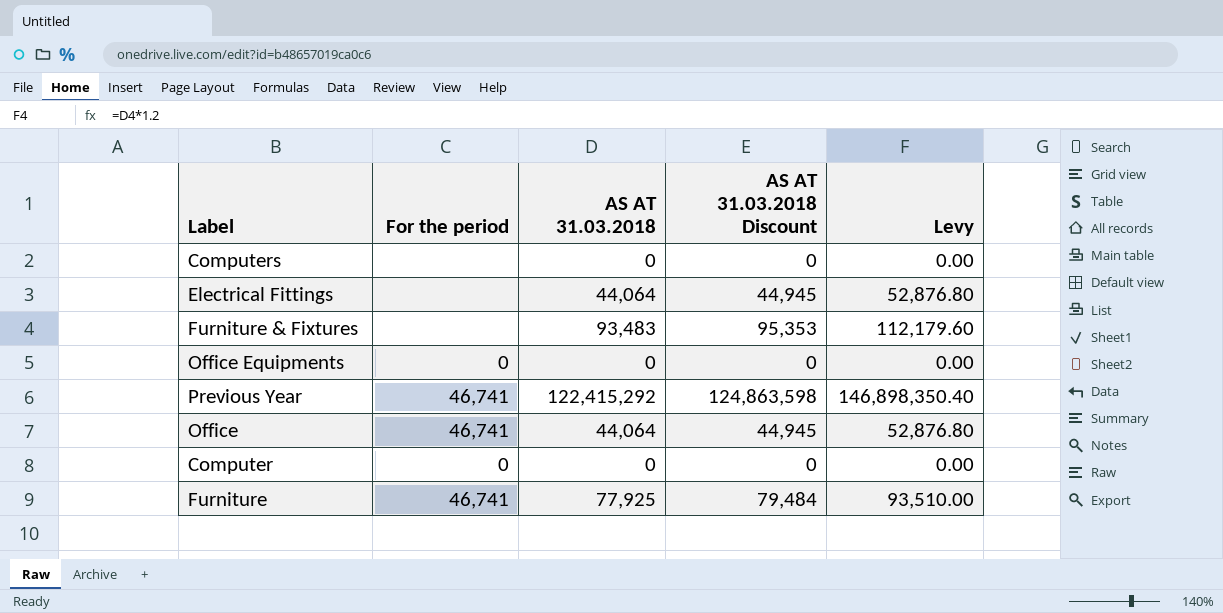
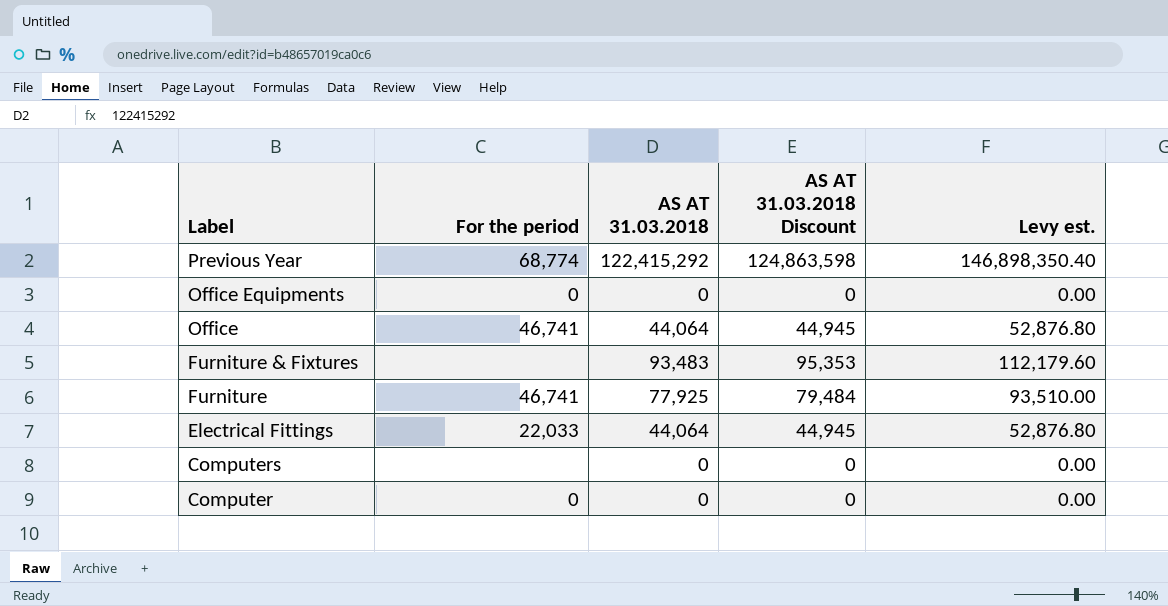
row order: none -> Label descending
column name: Levy -> Levy est.
Previous Year | For the period: 46,741 -> 68,774
Electrical Fittings | For the period: none -> 22,033

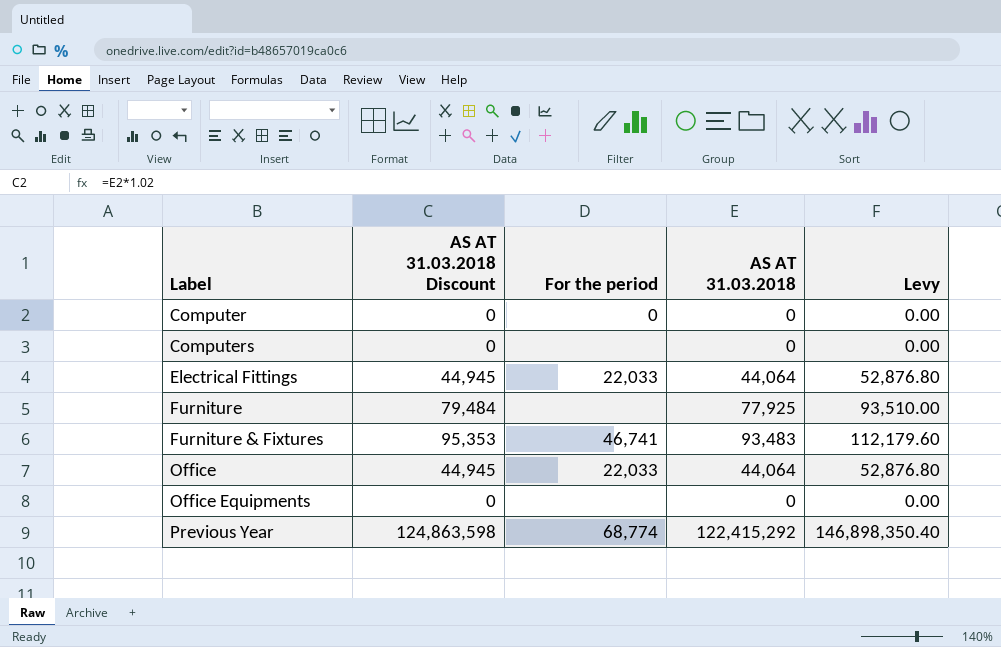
row order: Label descending -> Label ascending
column AS AT 31.03.2018 Discount | position: 4 -> 2
column name: Levy est. -> Levy
Furniture | For the period: 46,741 -> none
Furniture & Fixtures | For the period: none -> 46,741
Office | For the period: 46,741 -> 22,033
Office Equipments | For the period: 0 -> none

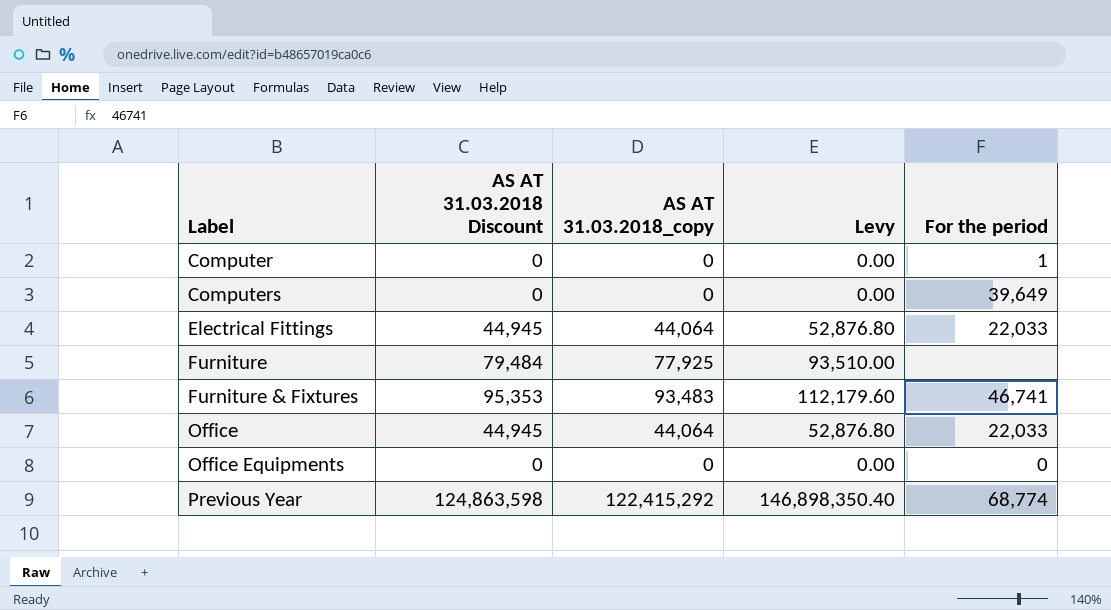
column name: AS AT 31.03.2018 -> AS AT 31.03.2018_copy
column For the period | position: 3 -> 5
Computer | For the period: 0 -> 1
Computers | For the period: none -> 39,649
Office Equipments | For the period: none -> 0

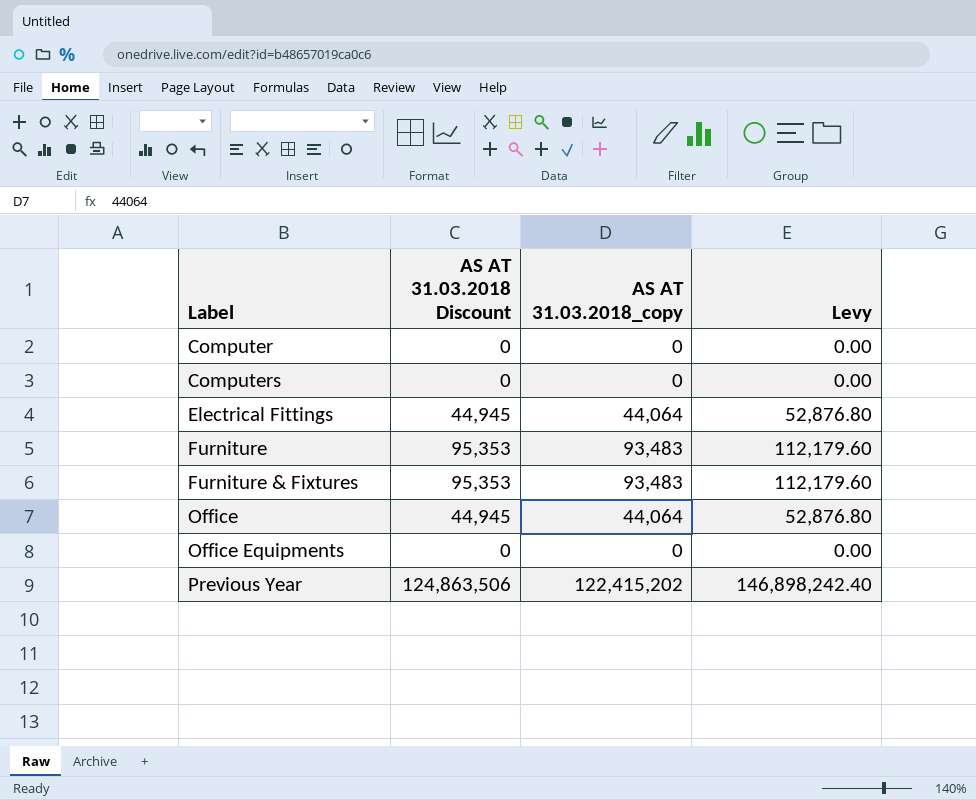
column For the period | position: 5 -> none
Furniture | AS AT 31.03.2018 Discount: 79,484 -> 95,353
Furniture | AS AT 31.03.2018_copy: 77,925 -> 93,483
Furniture | Levy: 93,510.00 -> 112,179.60
Previous Year | AS AT 31.03.2018 Discount: 124,863,598 -> 124,863,506
Previous Year | AS AT 31.03.2018_copy: 122,415,292 -> 122,415,202
Previous Year | Levy: 146,898,350.40 -> 146,898,242.40

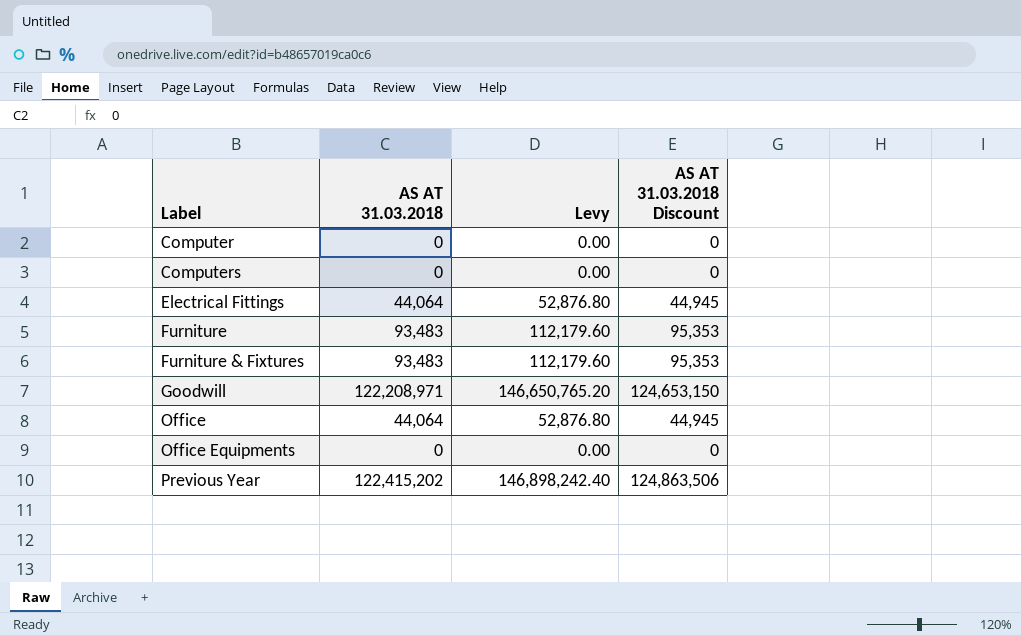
column name: AS AT 31.03.2018_copy -> AS AT 31.03.2018
column AS AT 31.03.2018 Discount | position: 2 -> 4
row Goodwill: none -> 122,208,971 | 146,650,765.20 | 124,653,150

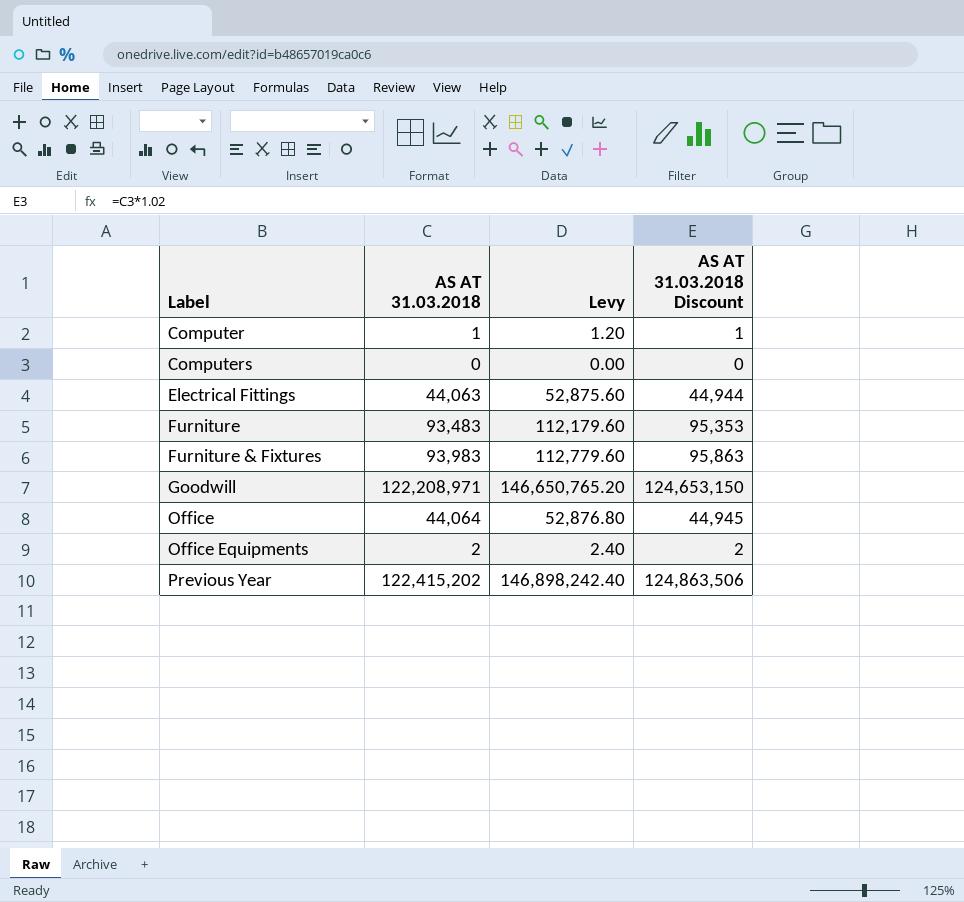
Computer | AS AT 31.03.2018: 0 -> 1
Computer | Levy: 0.00 -> 1.20
Computer | AS AT 31.03.2018 Discount: 0 -> 1
Electrical Fittings | AS AT 31.03.2018: 44,064 -> 44,063
Electrical Fittings | Levy: 52,876.80 -> 52,875.60
Electrical Fittings | AS AT 31.03.2018 Discount: 44,945 -> 44,944
Furniture & Fixtures | AS AT 31.03.2018: 93,483 -> 93,983
Furniture & Fixtures | Levy: 112,179.60 -> 112,779.60
Furniture & Fixtures | AS AT 31.03.2018 Discount: 95,353 -> 95,863
Office Equipments | AS AT 31.03.2018: 0 -> 2
Office Equipments | Levy: 0.00 -> 2.40
Office Equipments | AS AT 31.03.2018 Discount: 0 -> 2

